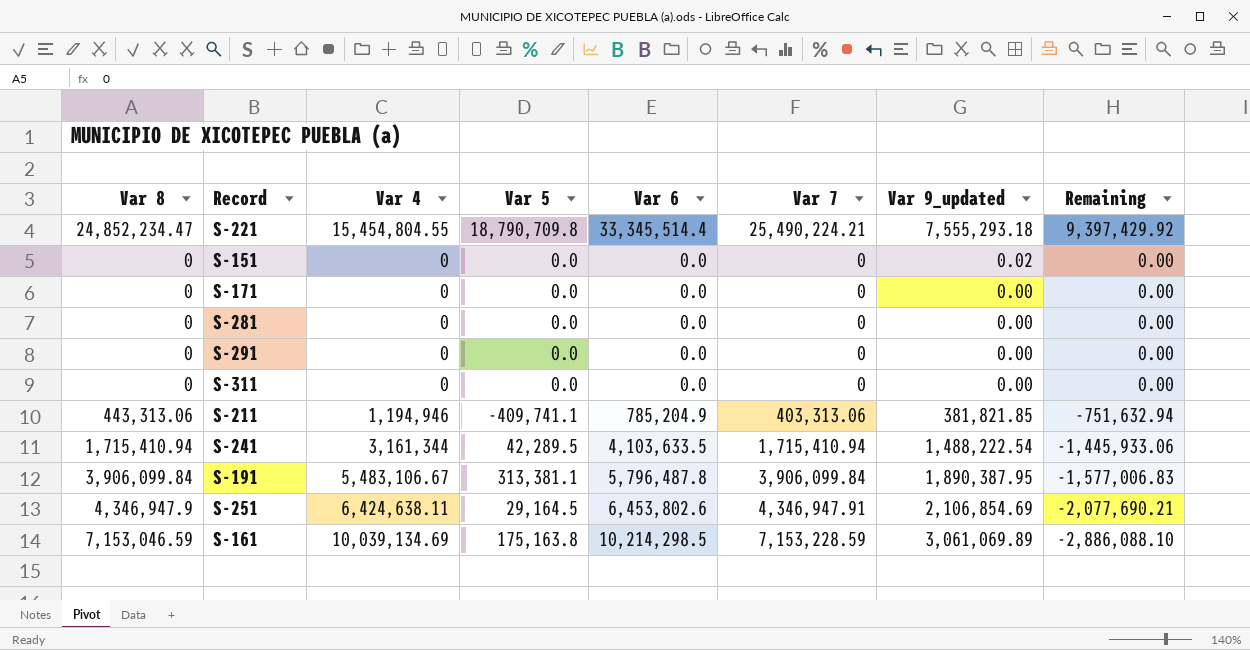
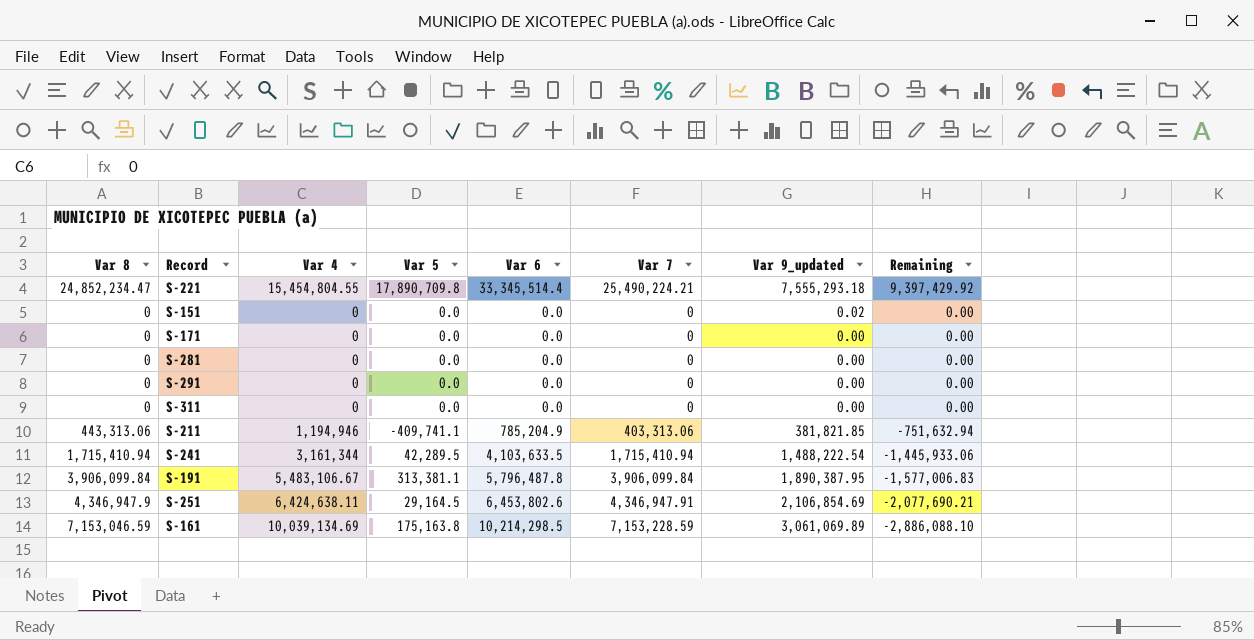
S-221 | Var 5: 18,790,709.8 -> 17,890,709.8

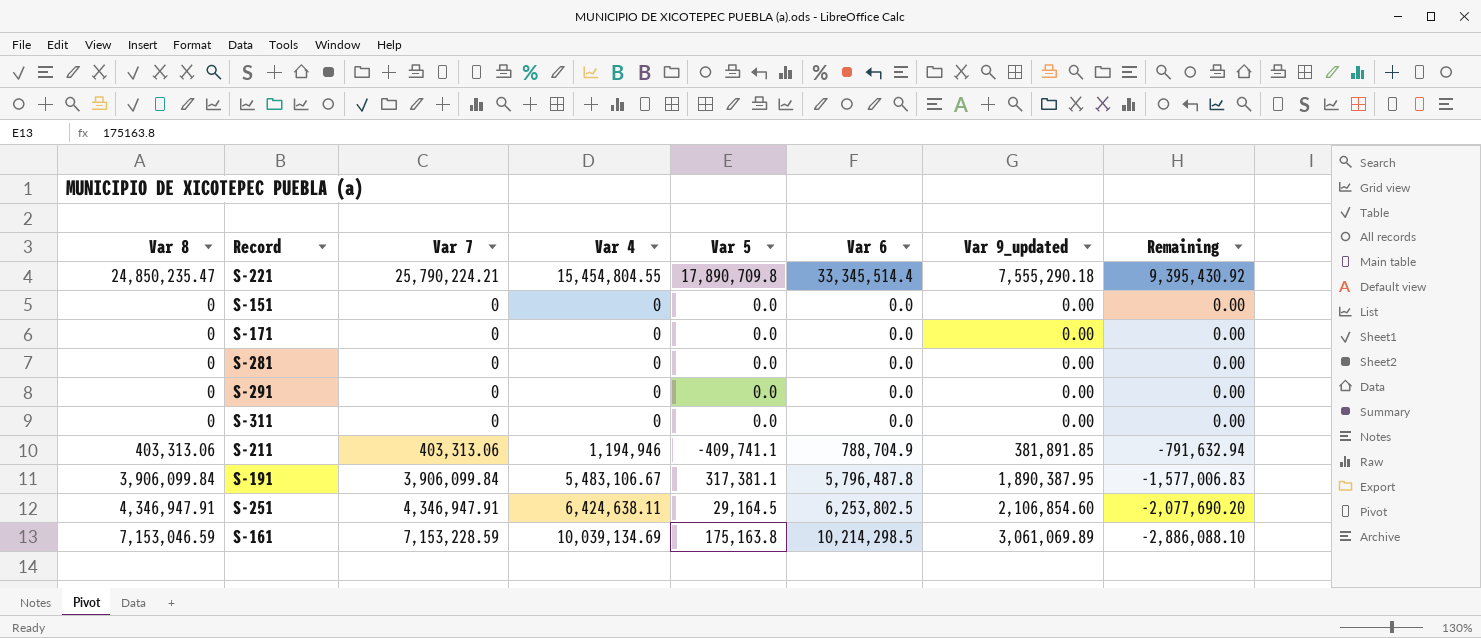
column Var 7 | position: 6 -> 3
row S-241: 1,715,410.94 | 3,161,344 | 42,289.5 | 4,103,633.5 | 1,715,410.94 | 1,488,222.54 | -1,445,933.06 -> none
S-221 | Var 8: 24,852,234.47 -> 24,850,235.47
S-221 | Var 7: 25,490,224.21 -> 25,790,224.21
S-221 | Var 9_updated: 7,555,293.18 -> 7,555,290.18
S-221 | Remaining: 9,397,429.92 -> 9,395,430.92
S-151 | Var 9_updated: 0.02 -> 0.00
S-211 | Var 8: 443,313.06 -> 403,313.06
S-211 | Var 6: 785,204.9 -> 788,704.9
S-211 | Var 9_updated: 381,821.85 -> 381,891.85
S-211 | Remaining: -751,632.94 -> -791,632.94
S-191 | Var 5: 313,381.1 -> 317,381.1
S-251 | Var 8: 4,346,947.9 -> 4,346,947.91
S-251 | Var 6: 6,453,802.6 -> 6,253,802.5
S-251 | Var 9_updated: 2,106,854.69 -> 2,106,854.60
S-251 | Remaining: -2,077,690.21 -> -2,077,690.20

